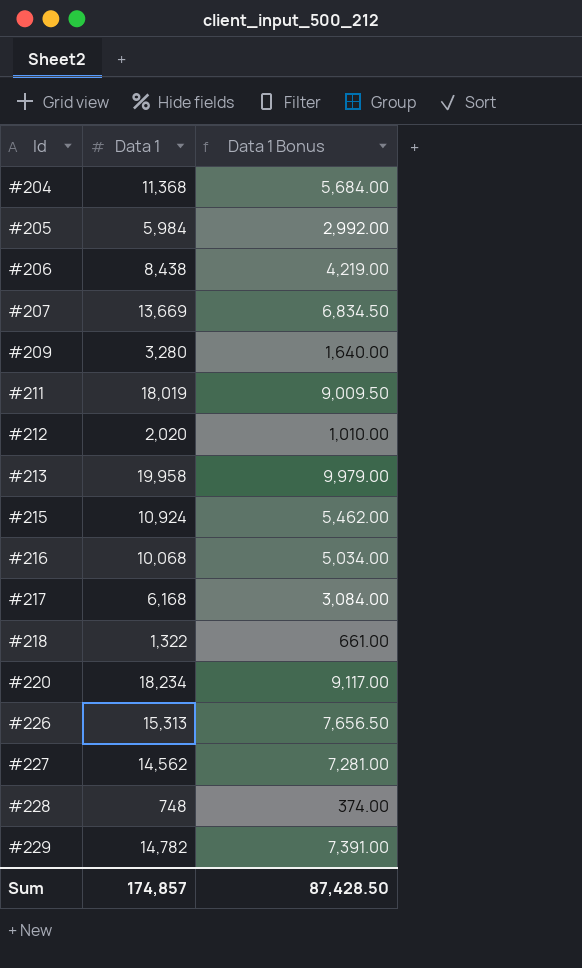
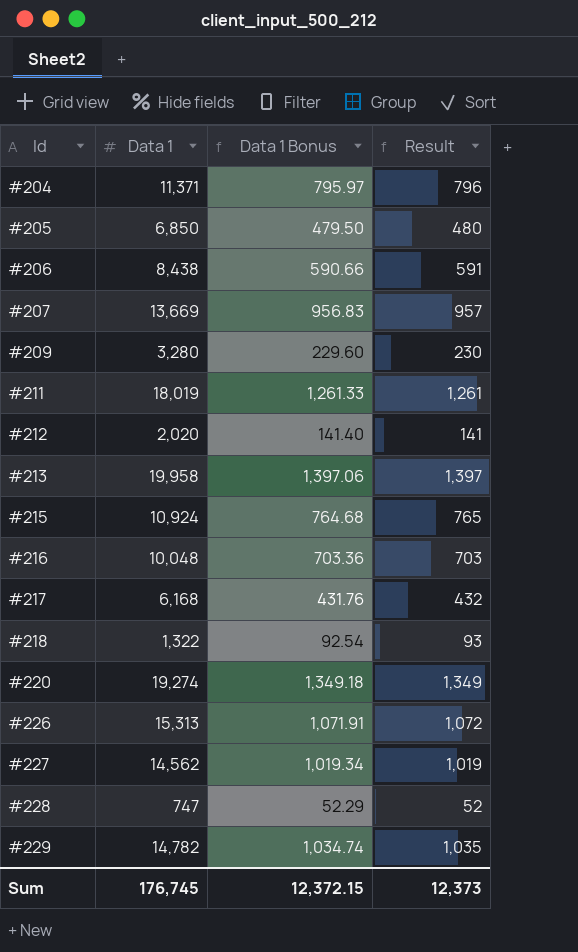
column Data 1 Bonus | formula: [Data 1] * 0.5 -> [Data 1] * 0.07
column Result | formula: none -> [Data 1] * 0.07
#204 | Data 1: 11,368 -> 11,371
#205 | Data 1: 5,984 -> 6,850
#216 | Data 1: 10,068 -> 10,048
#220 | Data 1: 18,234 -> 19,274
#228 | Data 1: 748 -> 747
Sum | Data 1: 174,857 -> 176,745
Sum | Data 1 Bonus: 87,428.50 -> 12,372.15

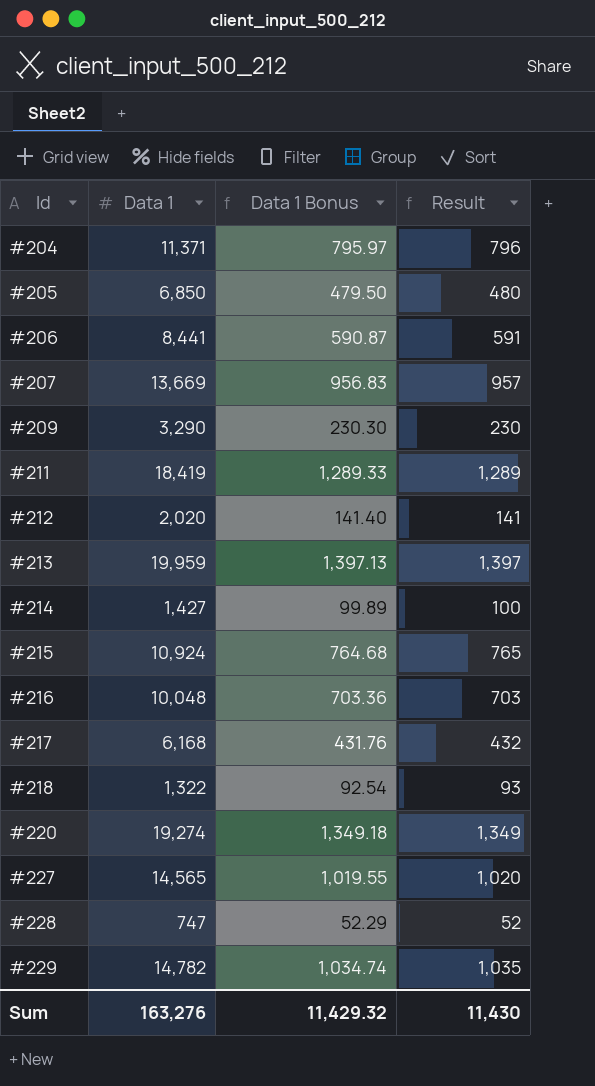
row #226: 15,313 | 1,071.91 | 1,072 -> none
#206 | Data 1: 8,438 -> 8,441
#206 | Data 1 Bonus: 590.66 -> 590.87
#209 | Data 1: 3,280 -> 3,290
#209 | Data 1 Bonus: 229.60 -> 230.30
#211 | Data 1: 18,019 -> 18,419
#211 | Data 1 Bonus: 1,261.33 -> 1,289.33
#211 | Result: 1,261 -> 1,289
#213 | Data 1: 19,958 -> 19,959
#213 | Data 1 Bonus: 1,397.06 -> 1,397.13
row #214: none -> 1,427 | 99.89 | 100
#227 | Data 1: 14,562 -> 14,565
#227 | Data 1 Bonus: 1,019.34 -> 1,019.55
#227 | Result: 1,019 -> 1,020
Sum | Data 1: 176,745 -> 163,276
Sum | Data 1 Bonus: 12,372.15 -> 11,429.32
Sum | Result: 12,373 -> 11,430

